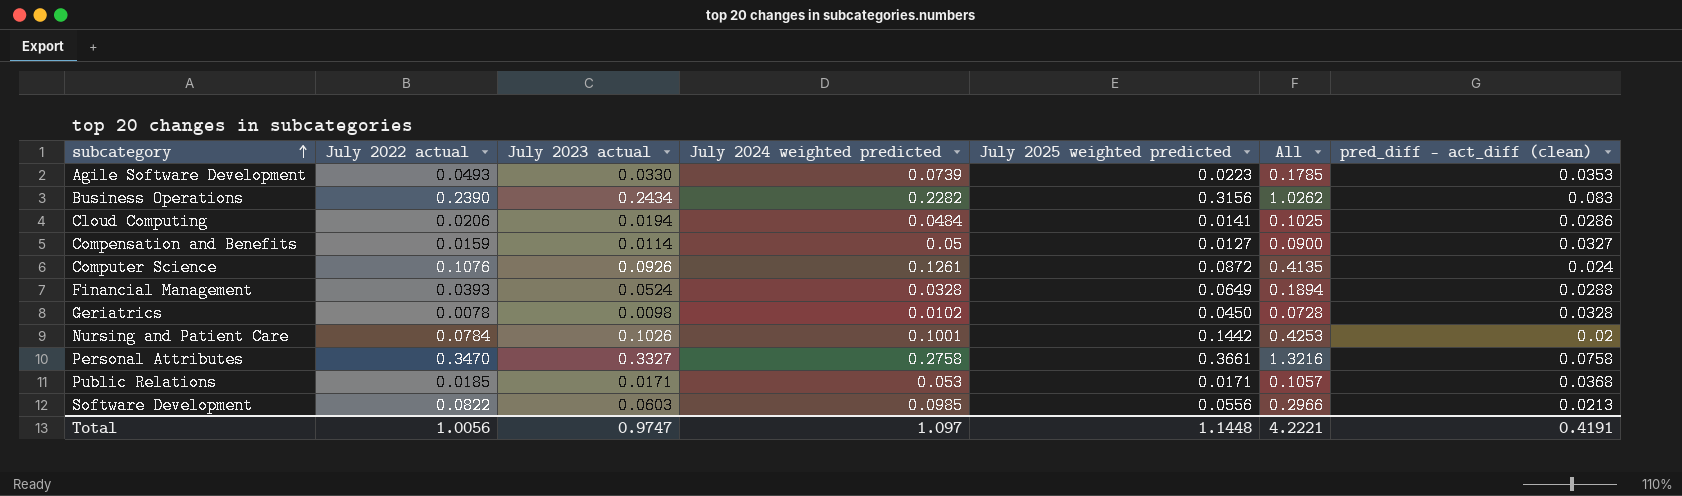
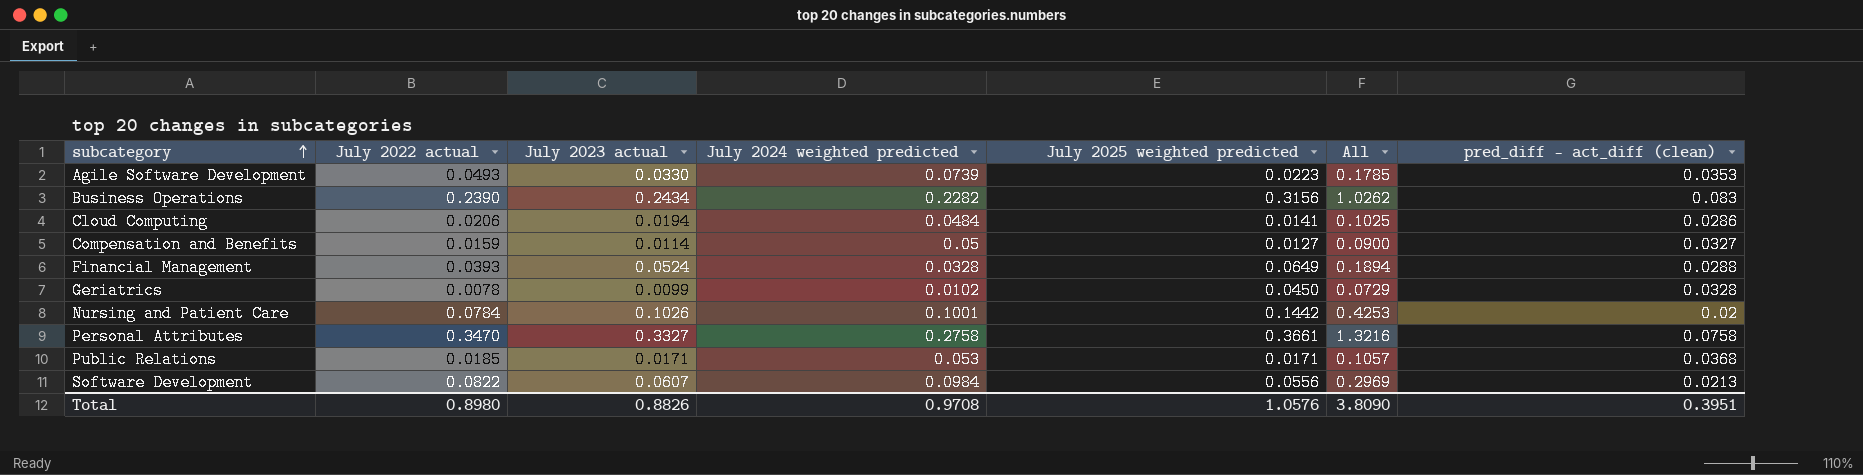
row Computer Science: 0.1076 | 0.0926 | 0.1261 | 0.0872 | 0.4135 | 0.024 -> none
Geriatrics | July 2023 actual: 0.0098 -> 0.0099
Geriatrics | All: 0.0728 -> 0.0729
Software Development | July 2023 actual: 0.0603 -> 0.0607
Software Development | July 2024 weighted predicted: 0.0985 -> 0.0984
Software Development | All: 0.2966 -> 0.2969
Total | July 2022 actual: 1.0056 -> 0.8980
Total | July 2023 actual: 0.9747 -> 0.8826
Total | July 2024 weighted predicted: 1.097 -> 0.9708
Total | July 2025 weighted predicted: 1.1448 -> 1.0576
Total | All: 4.2221 -> 3.8090
Total | pred_diff - act_diff (clean): 0.4191 -> 0.3951

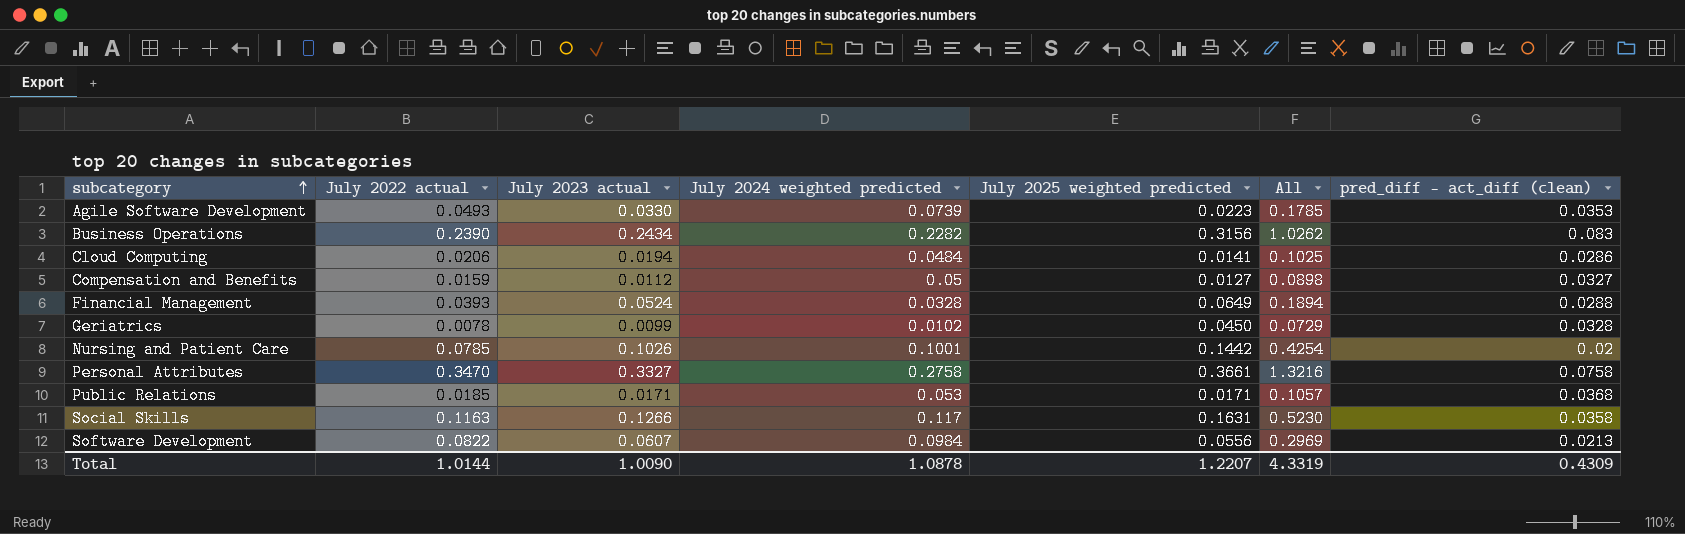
Compensation and Benefits | July 2023 actual: 0.0114 -> 0.0112
Compensation and Benefits | All: 0.0900 -> 0.0898
Nursing and Patient Care | July 2022 actual: 0.0784 -> 0.0785
Nursing and Patient Care | All: 0.4253 -> 0.4254
row Social Skills: none -> 0.1163 | 0.1266 | 0.117 | 0.1631 | 0.5230 | 0.0358
Total | July 2022 actual: 0.8980 -> 1.0144
Total | July 2023 actual: 0.8826 -> 1.0090
Total | July 2024 weighted predicted: 0.9708 -> 1.0878
Total | July 2025 weighted predicted: 1.0576 -> 1.2207
Total | All: 3.8090 -> 4.3319
Total | pred_diff - act_diff (clean): 0.3951 -> 0.4309

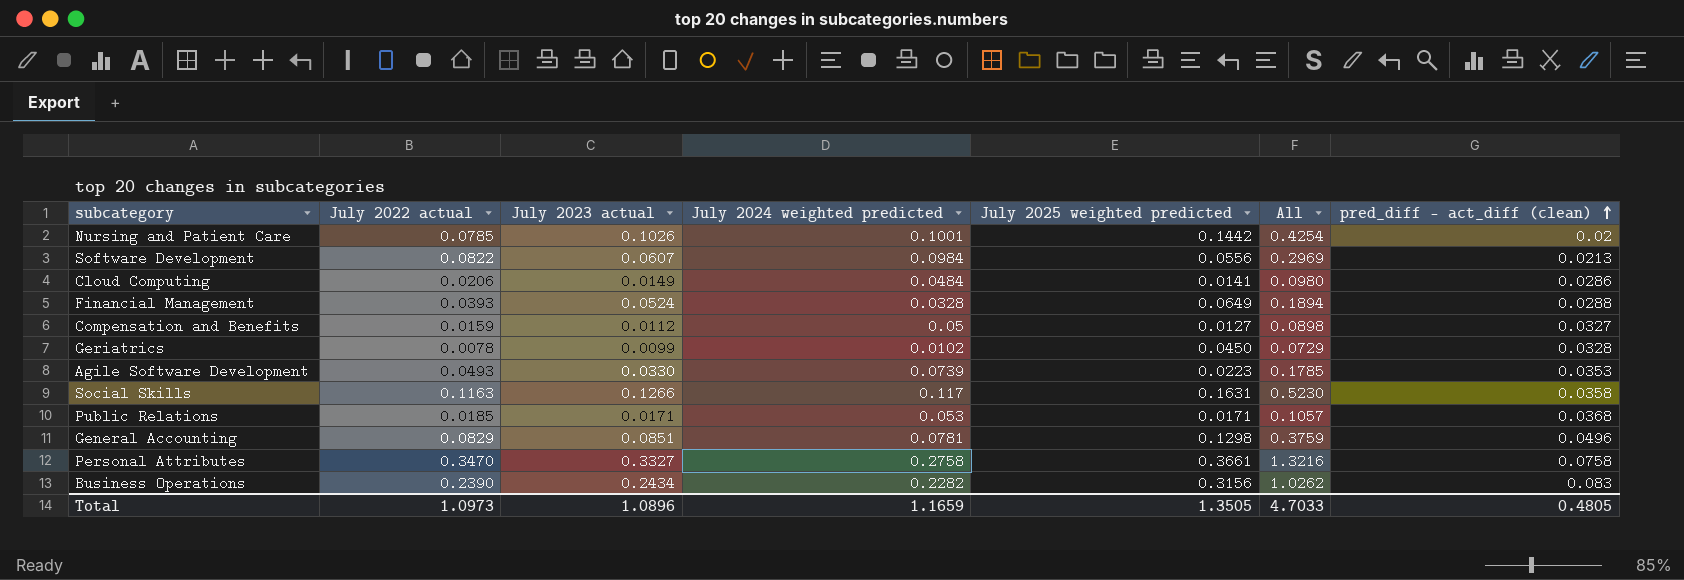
row order: subcategory ascending -> pred_diff - act_diff (clean) ascending
Cloud Computing | July 2023 actual: 0.0194 -> 0.0149
Cloud Computing | All: 0.1025 -> 0.0980
row General Accounting: none -> 0.0829 | 0.0851 | 0.0781 | 0.1298 | 0.3759 | 0.0496
Total | July 2022 actual: 1.0144 -> 1.0973
Total | July 2023 actual: 1.0090 -> 1.0896
Total | July 2024 weighted predicted: 1.0878 -> 1.1659
Total | July 2025 weighted predicted: 1.2207 -> 1.3505
Total | All: 4.3319 -> 4.7033
Total | pred_diff - act_diff (clean): 0.4309 -> 0.4805

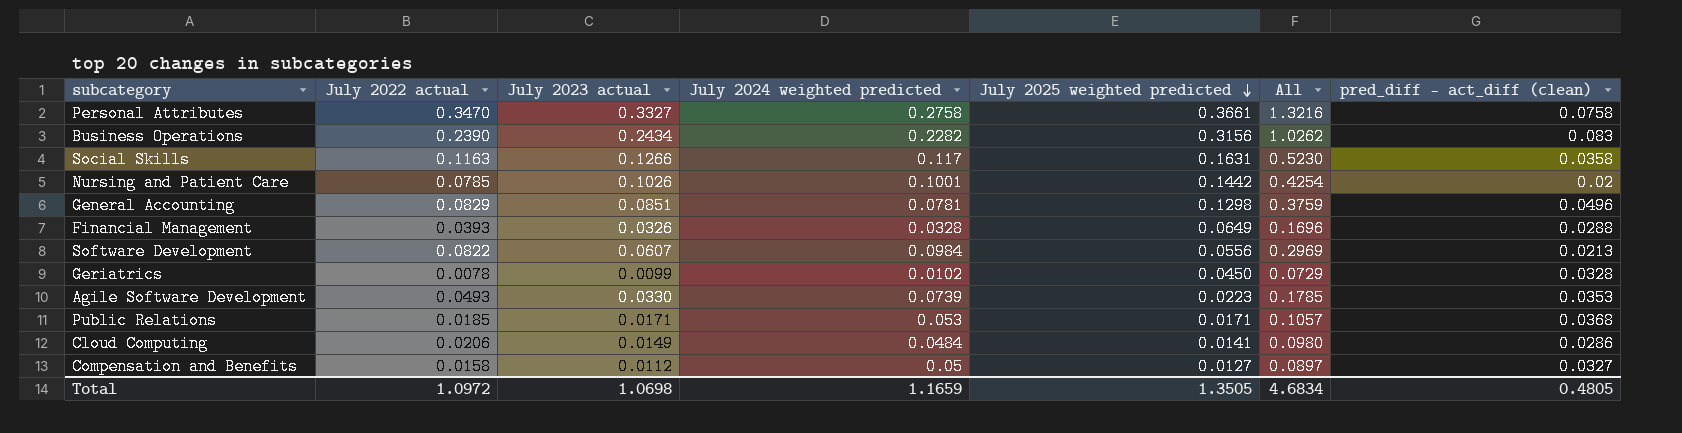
row order: pred_diff - act_diff (clean) ascending -> July 2025 weighted predicted descending
Financial Management | July 2023 actual: 0.0524 -> 0.0326
Financial Management | All: 0.1894 -> 0.1696
Compensation and Benefits | July 2022 actual: 0.0159 -> 0.0158
Compensation and Benefits | All: 0.0898 -> 0.0897
Total | July 2022 actual: 1.0973 -> 1.0972
Total | July 2023 actual: 1.0896 -> 1.0698
Total | All: 4.7033 -> 4.6834

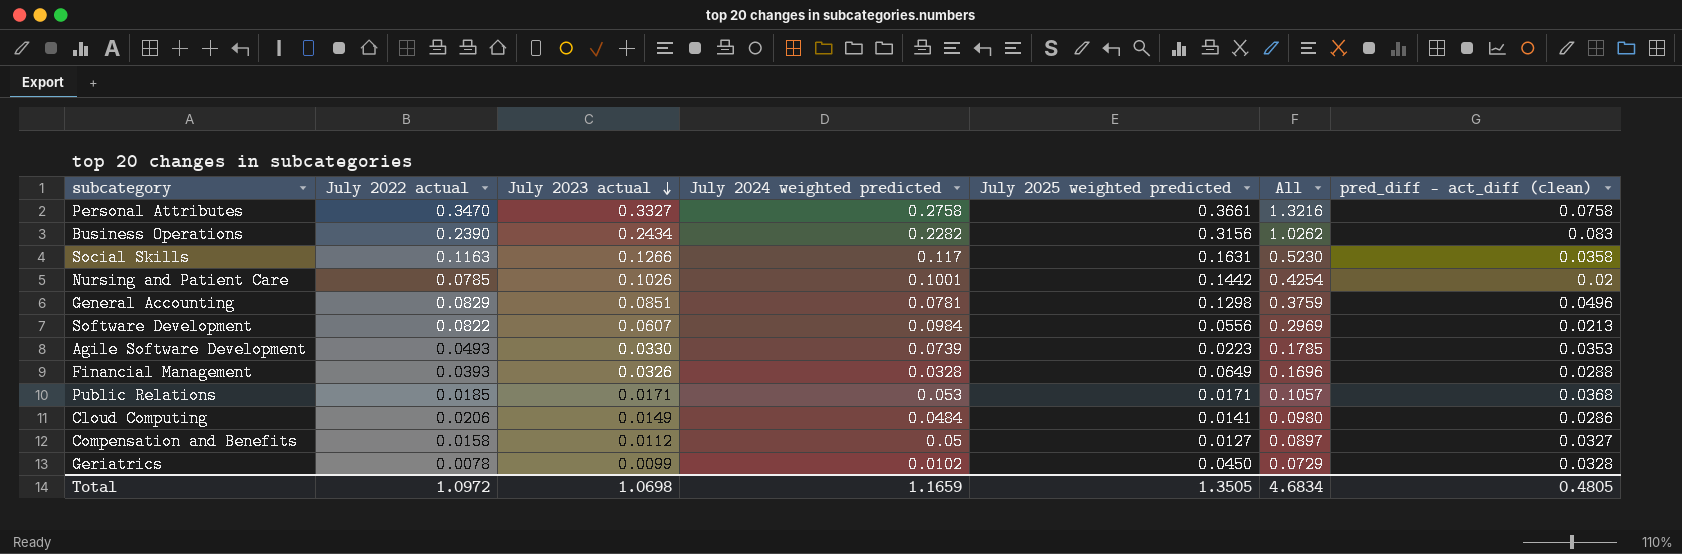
row order: July 2025 weighted predicted descending -> July 2023 actual descending

